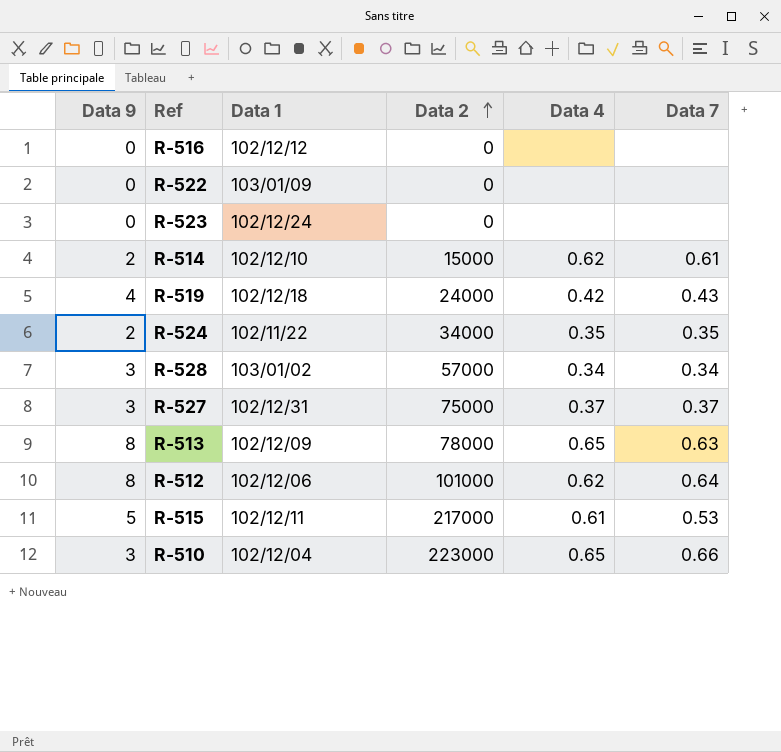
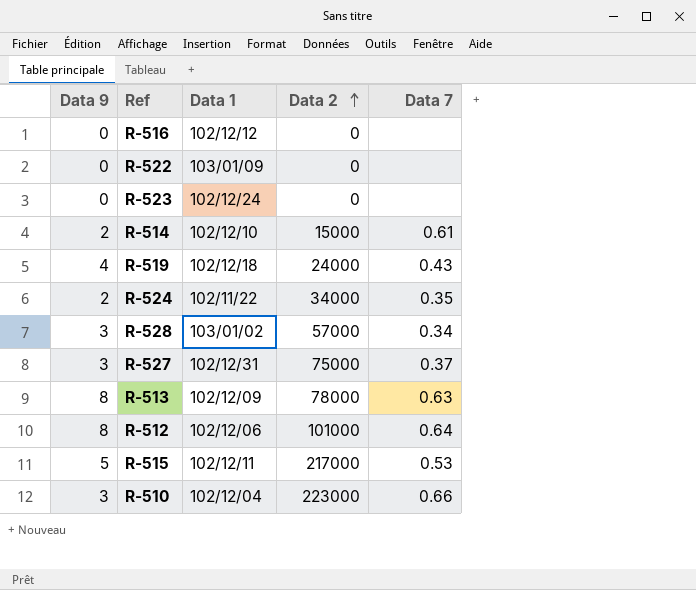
column Data 4 | position: 5 -> none

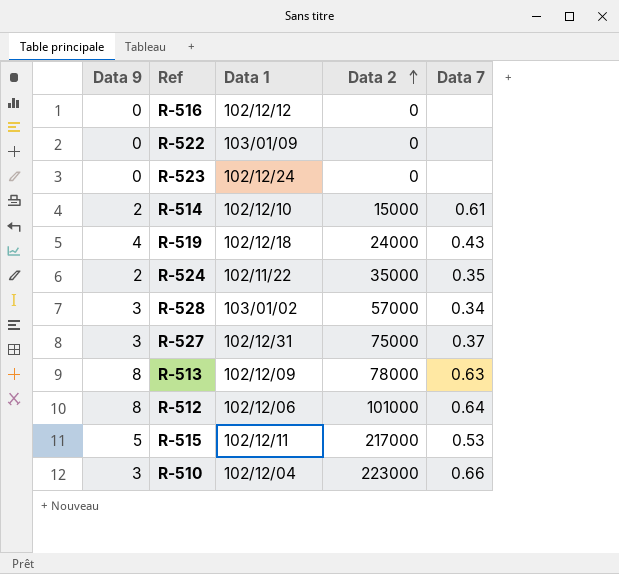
R-524 | Data 2: 34000 -> 35000

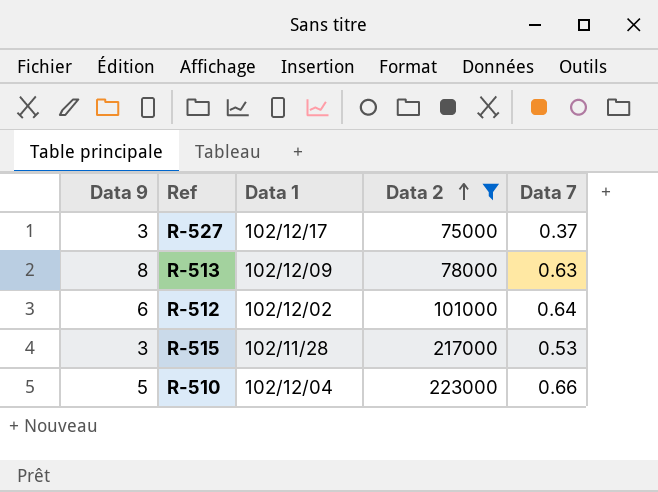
filter: none -> Data 2 >= 75000
R-527 | Data 1: 102/12/31 -> 102/12/17
R-512 | Data 9: 8 -> 6
R-512 | Data 1: 102/12/06 -> 102/12/02
R-515 | Data 9: 5 -> 3
R-515 | Data 1: 102/12/11 -> 102/11/28
R-510 | Data 9: 3 -> 5

